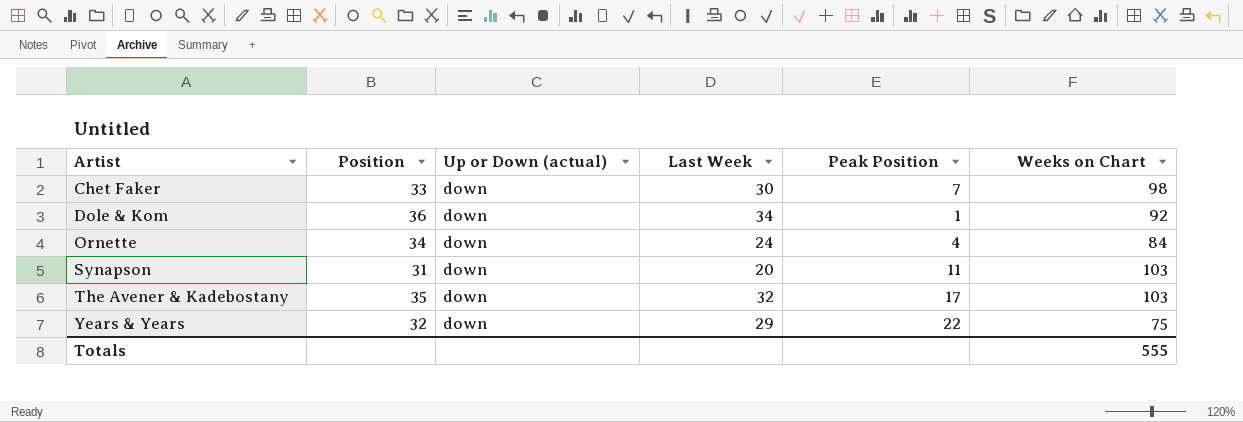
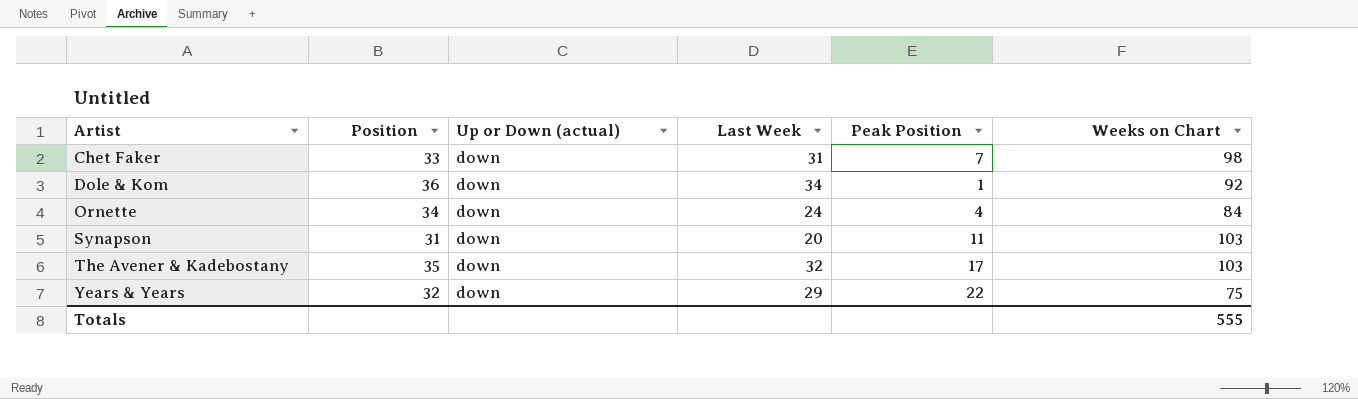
Chet Faker | Last Week: 30 -> 31

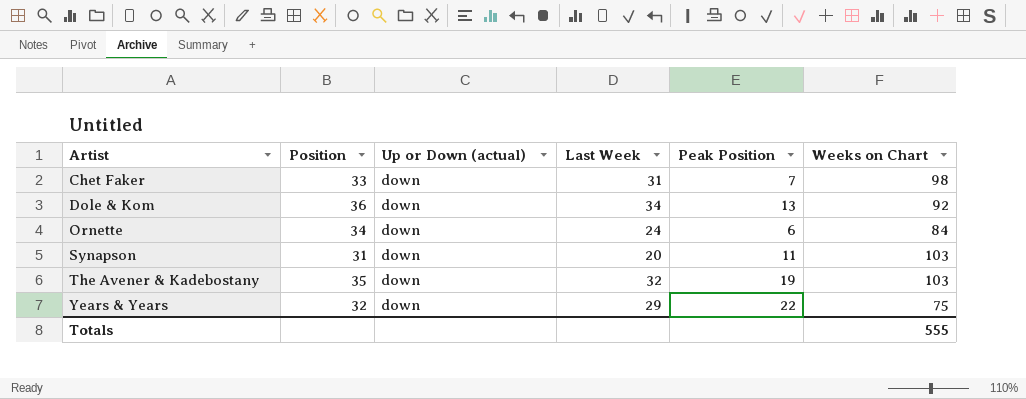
Dole & Kom | Peak Position: 1 -> 13
Ornette | Peak Position: 4 -> 6
The Avener & Kadebostany | Peak Position: 17 -> 19

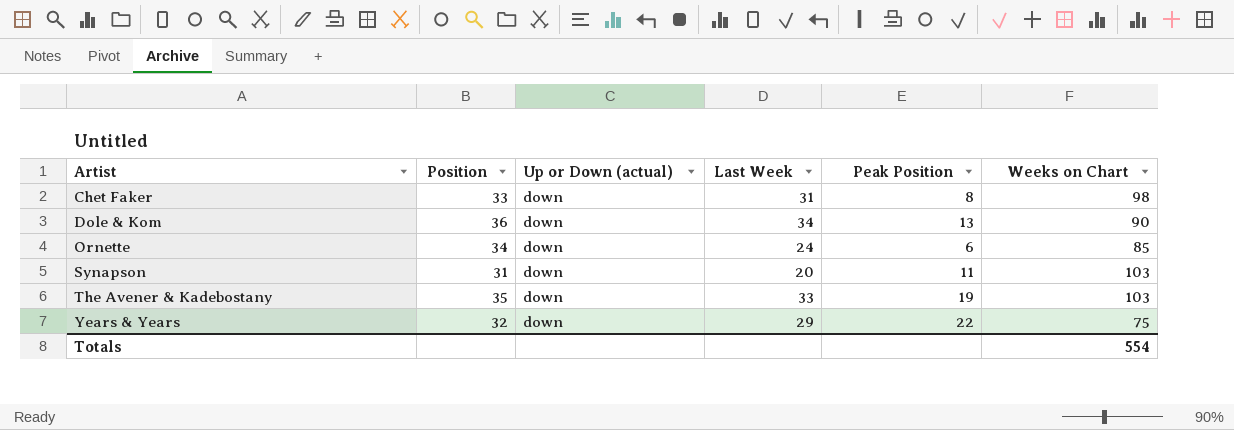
Chet Faker | Peak Position: 7 -> 8
Dole & Kom | Weeks on Chart: 92 -> 90
Ornette | Weeks on Chart: 84 -> 85
The Avener & Kadebostany | Last Week: 32 -> 33
Totals | Weeks on Chart: 555 -> 554

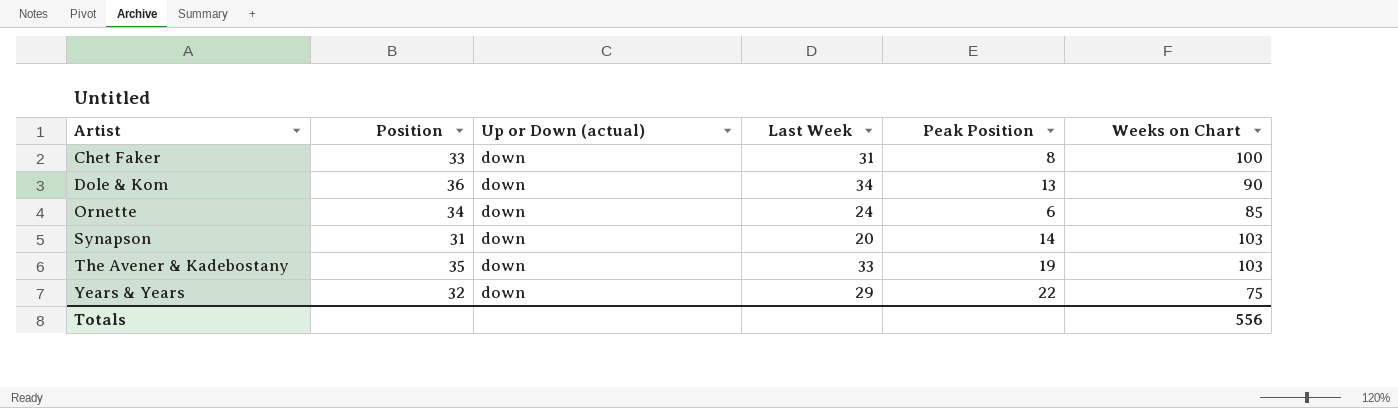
Chet Faker | Weeks on Chart: 98 -> 100
Synapson | Peak Position: 11 -> 14
Totals | Weeks on Chart: 554 -> 556

